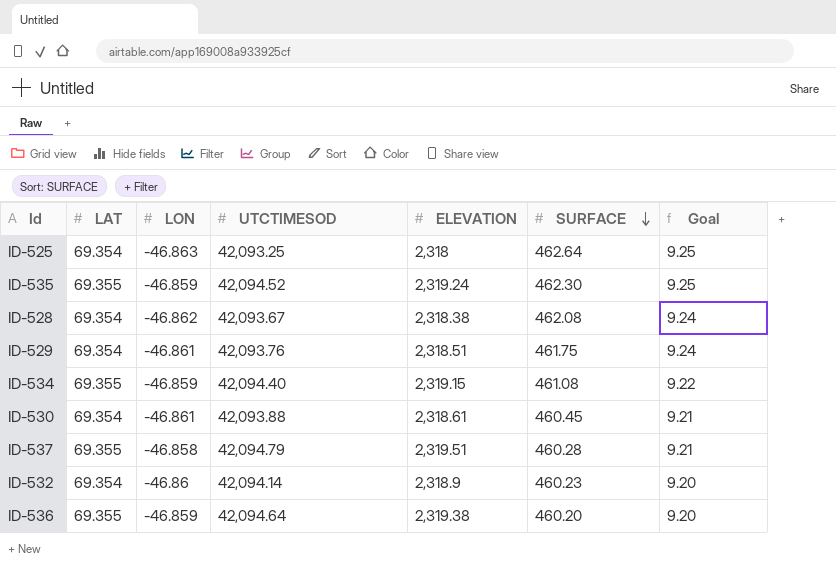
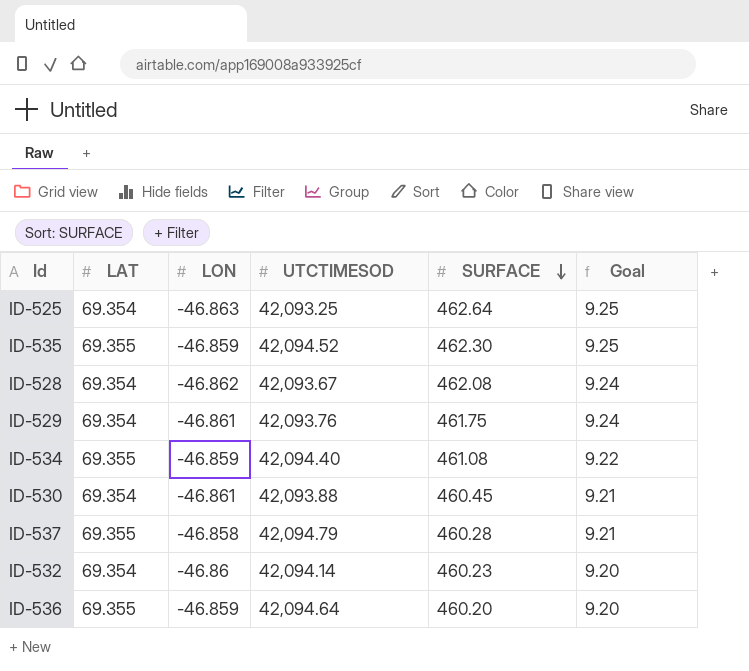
column ELEVATION | position: 5 -> none

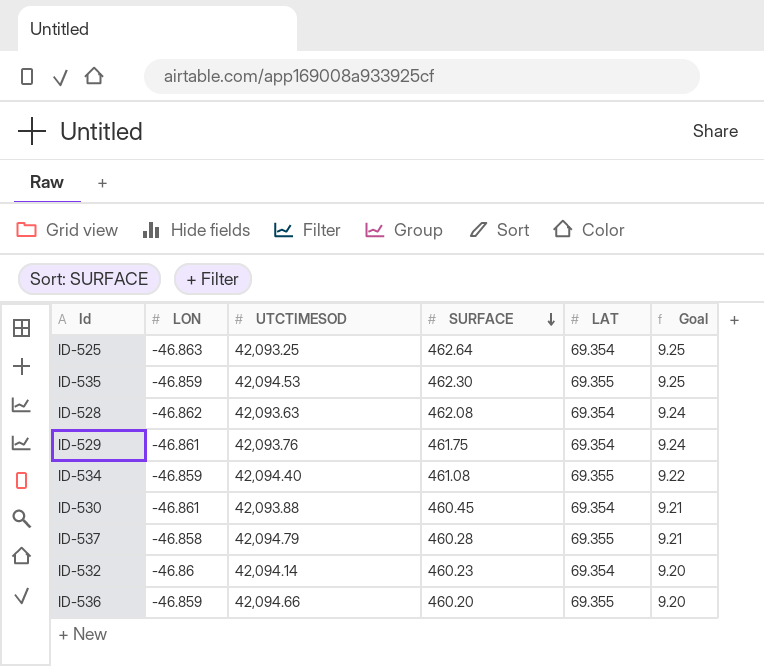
column LAT | position: 2 -> 5
ID-535 | UTCTIMESOD: 42,094.52 -> 42,094.53
ID-528 | UTCTIMESOD: 42,093.67 -> 42,093.63
ID-536 | UTCTIMESOD: 42,094.64 -> 42,094.66

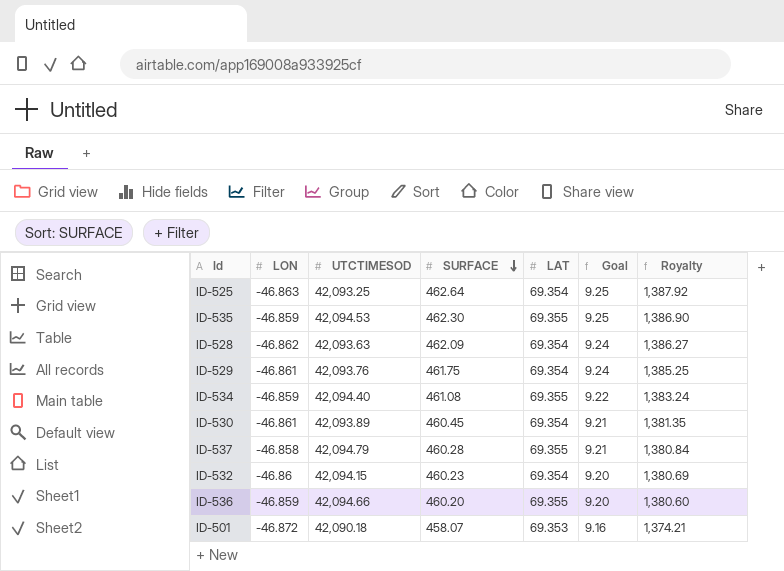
column Royalty | formula: none -> [SURFACE] * 3
ID-528 | SURFACE: 462.08 -> 462.09
ID-530 | UTCTIMESOD: 42,093.88 -> 42,093.89
ID-532 | UTCTIMESOD: 42,094.14 -> 42,094.15
row ID-501: none -> -46.872 | 42,090.18 | 458.07 | 69.353 | 9.16 | 1,374.21

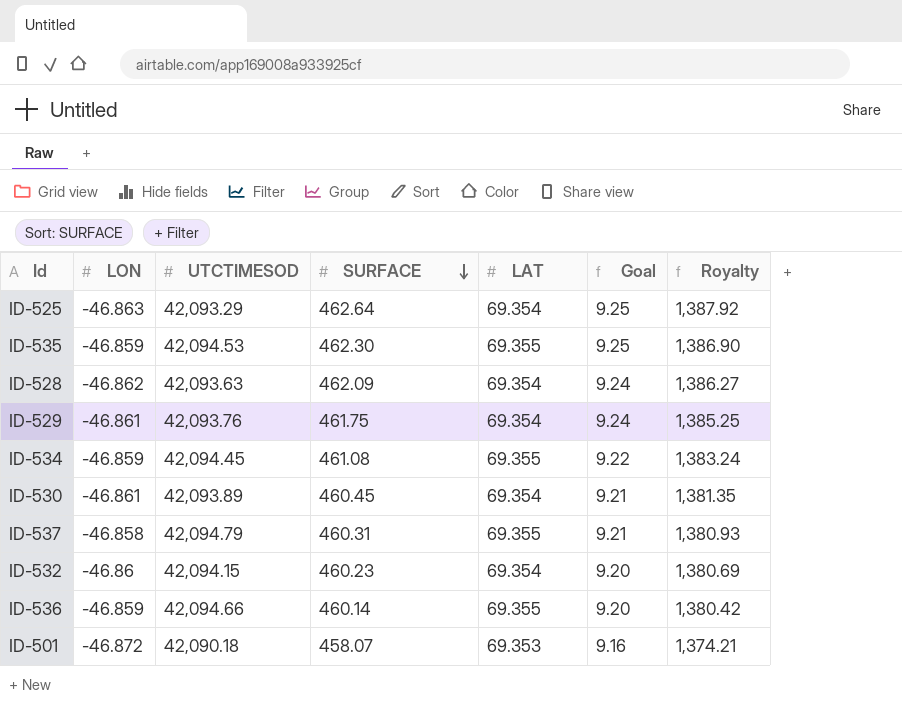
ID-525 | UTCTIMESOD: 42,093.25 -> 42,093.29
ID-534 | UTCTIMESOD: 42,094.40 -> 42,094.45
ID-537 | SURFACE: 460.28 -> 460.31
ID-537 | Royalty: 1,380.84 -> 1,380.93
ID-536 | SURFACE: 460.20 -> 460.14
ID-536 | Royalty: 1,380.60 -> 1,380.42

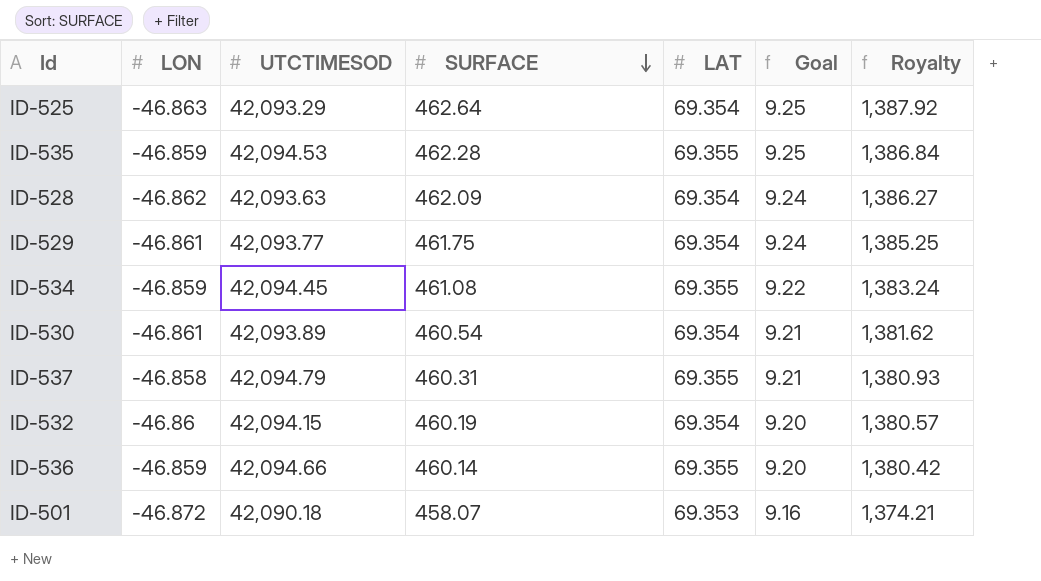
ID-535 | SURFACE: 462.30 -> 462.28
ID-535 | Royalty: 1,386.90 -> 1,386.84
ID-529 | UTCTIMESOD: 42,093.76 -> 42,093.77
ID-530 | SURFACE: 460.45 -> 460.54
ID-530 | Royalty: 1,381.35 -> 1,381.62
ID-532 | SURFACE: 460.23 -> 460.19
ID-532 | Royalty: 1,380.69 -> 1,380.57

